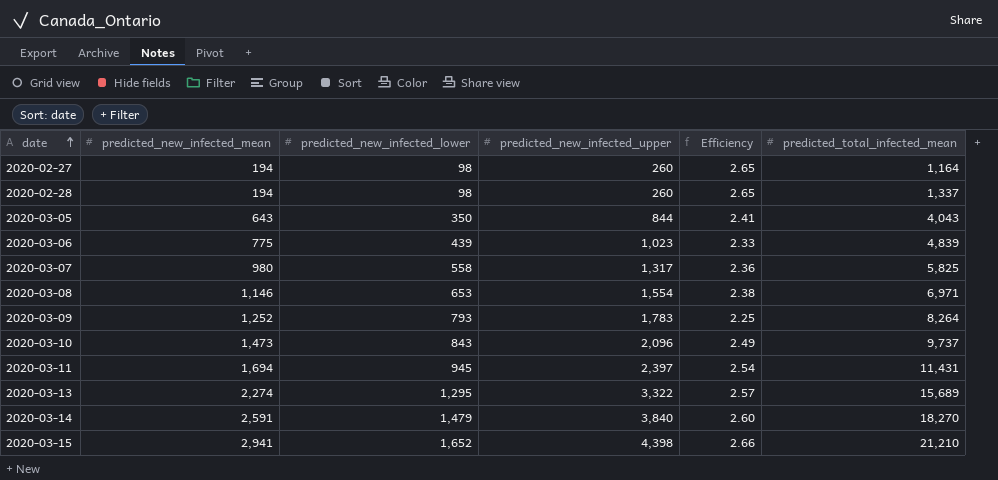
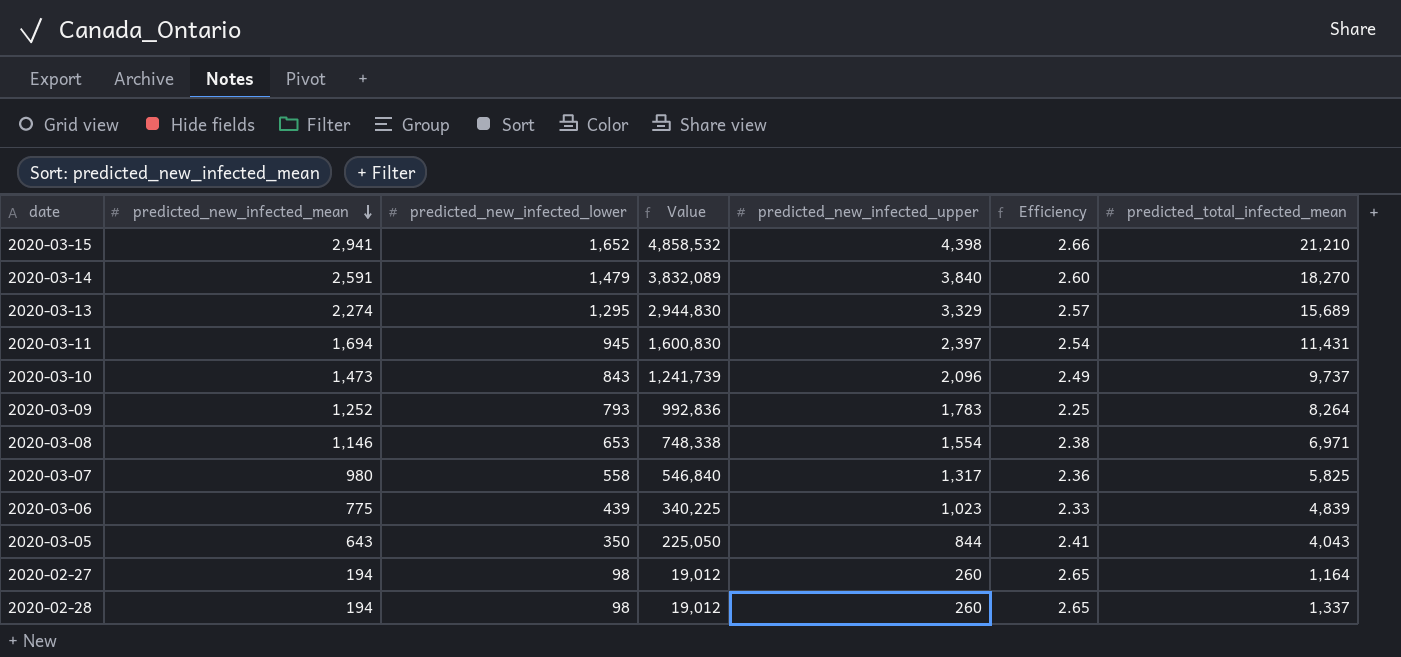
row order: date ascending -> predicted_new_infected_mean descending
column Value | formula: none -> [predicted_new_infected_mean] * [predicted_new_infected_lower]
2020-03-13 | predicted_new_infected_upper: 3,322 -> 3,329

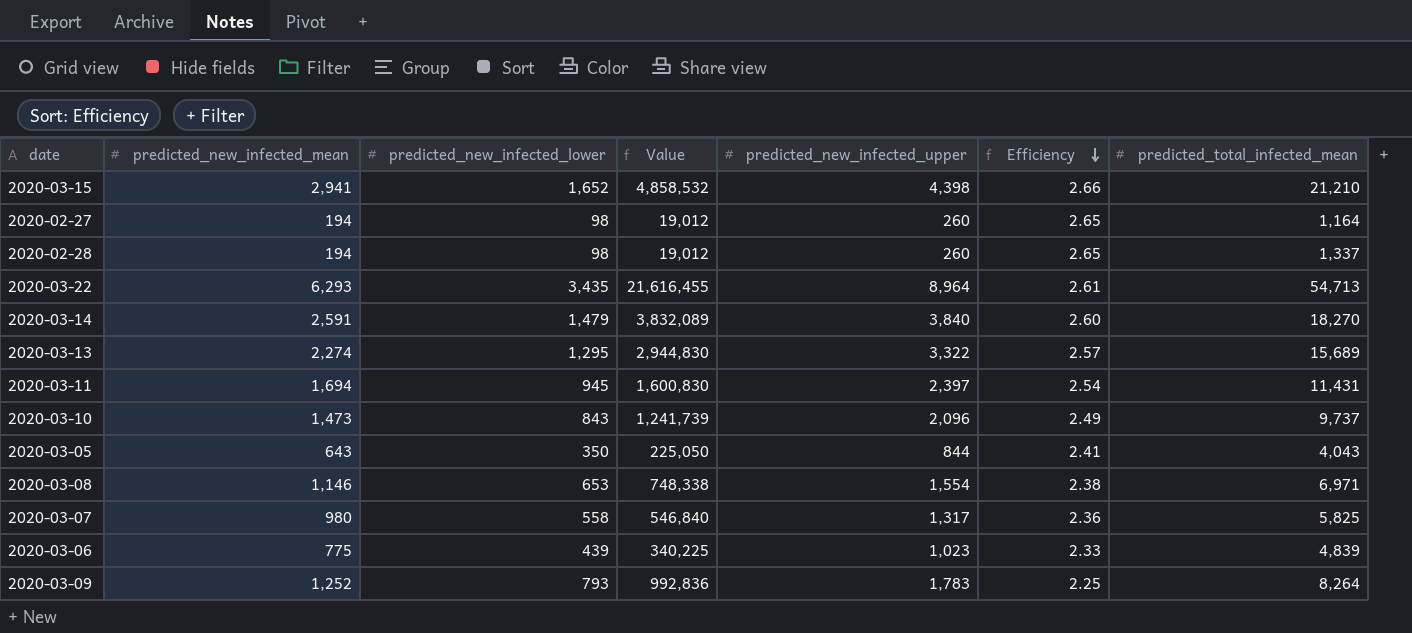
row order: predicted_new_infected_mean descending -> Efficiency descending
row 2020-03-22: none -> 6,293 | 3,435 | 21,616,455 | 8,964 | 2.61 | 54,713
2020-03-13 | predicted_new_infected_upper: 3,329 -> 3,322

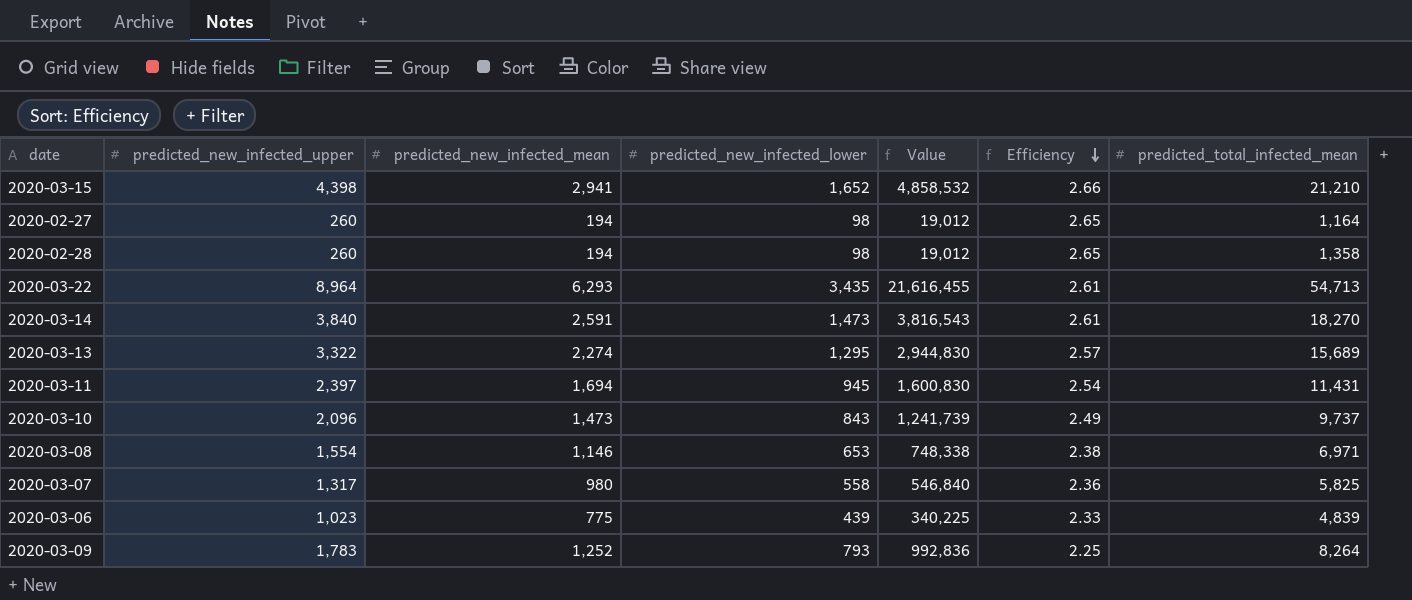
column predicted_new_infected_upper | position: 5 -> 2
row 2020-03-05: 643 | 350 | 225,050 | 844 | 2.41 | 4,043 -> none
2020-02-28 | predicted_total_infected_mean: 1,337 -> 1,358
2020-03-14 | predicted_new_infected_lower: 1,479 -> 1,473
2020-03-14 | Value: 3,832,089 -> 3,816,543
2020-03-14 | Efficiency: 2.60 -> 2.61

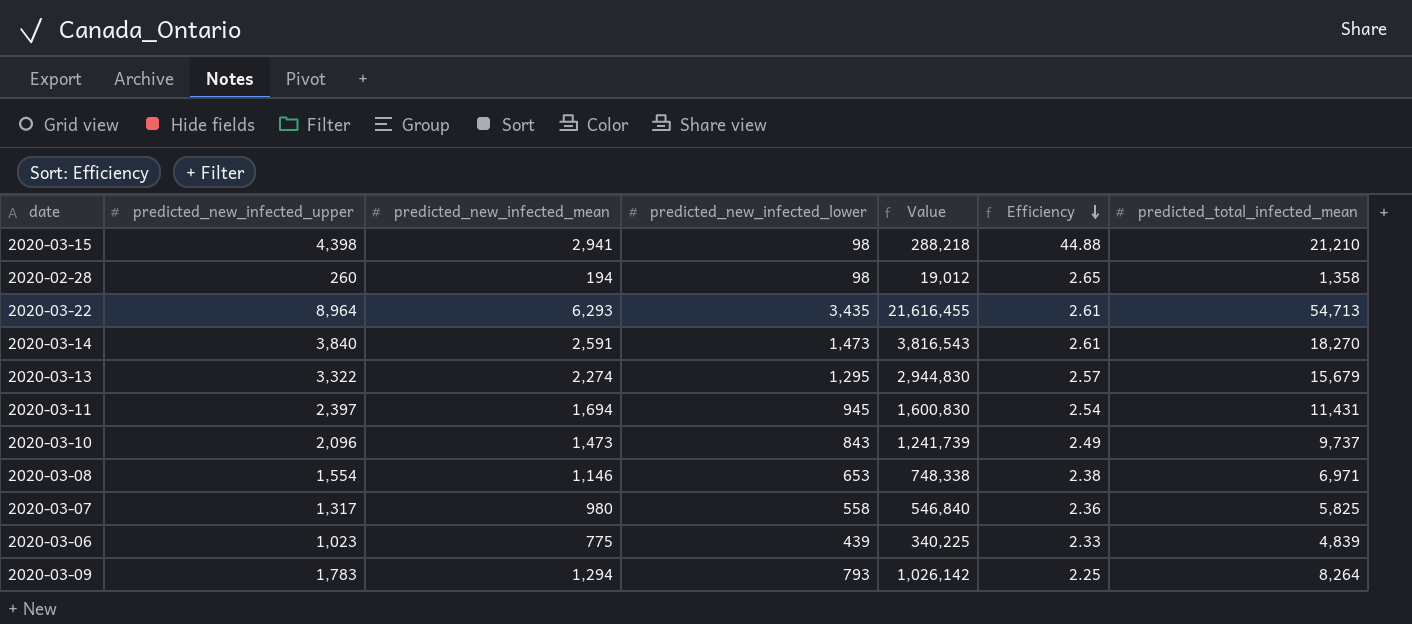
row 2020-02-27: 260 | 194 | 98 | 19,012 | 2.65 | 1,164 -> none
2020-03-15 | predicted_new_infected_lower: 1,652 -> 98
2020-03-15 | Value: 4,858,532 -> 288,218
2020-03-15 | Efficiency: 2.66 -> 44.88
2020-03-13 | predicted_total_infected_mean: 15,689 -> 15,679
2020-03-09 | predicted_new_infected_mean: 1,252 -> 1,294
2020-03-09 | Value: 992,836 -> 1,026,142

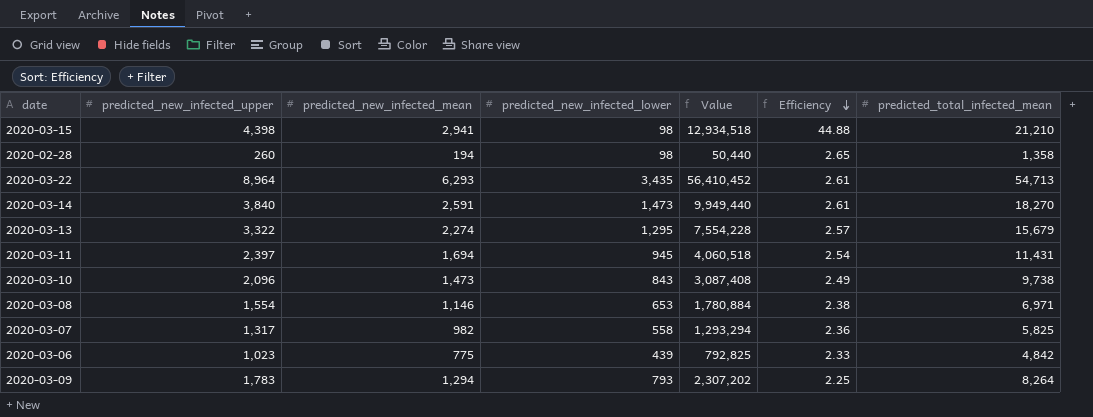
column Value | formula: [predicted_new_infected_mean] * [predicted_new_infected_lower] -> [predicted_new_infected_upper] * [predicted_new_infected_mean]
2020-03-10 | predicted_total_infected_mean: 9,737 -> 9,738
2020-03-07 | predicted_new_infected_mean: 980 -> 982
2020-03-06 | predicted_total_infected_mean: 4,839 -> 4,842

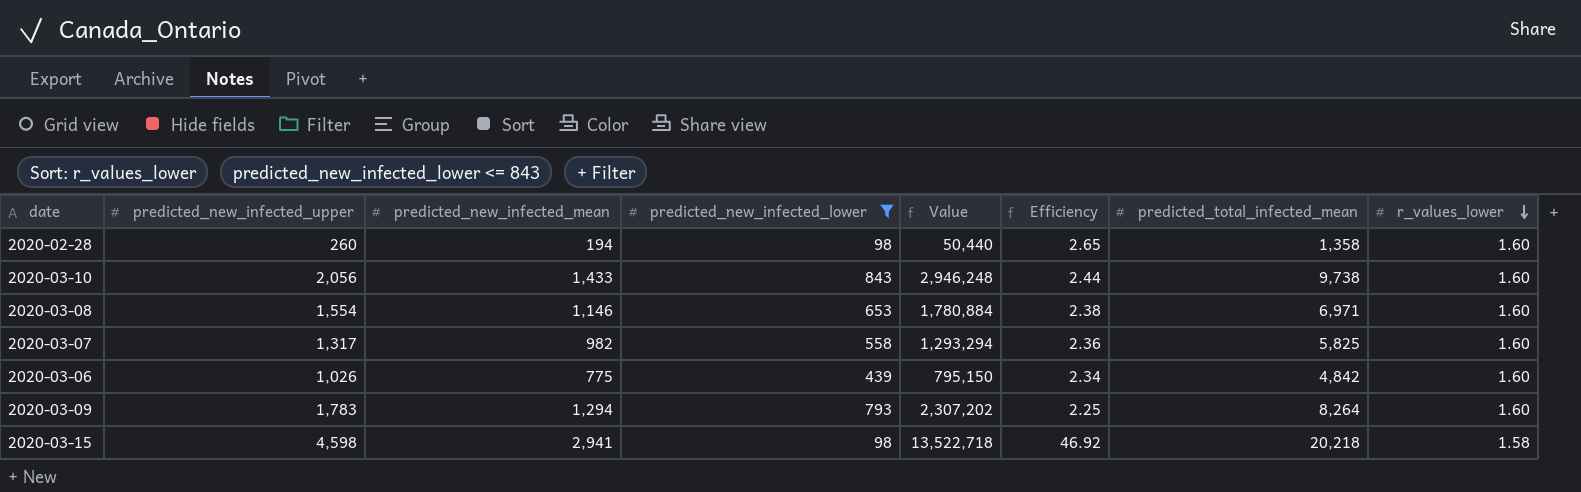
filter: none -> predicted_new_infected_lower <= 843
row order: Efficiency descending -> r_values_lower descending
column r_values_lower | position: none -> 8
2020-03-10 | predicted_new_infected_upper: 2,096 -> 2,056
2020-03-10 | predicted_new_infected_mean: 1,473 -> 1,433
2020-03-10 | Value: 3,087,408 -> 2,946,248
2020-03-10 | Efficiency: 2.49 -> 2.44
2020-03-06 | predicted_new_infected_upper: 1,023 -> 1,026
2020-03-06 | Value: 792,825 -> 795,150
2020-03-06 | Efficiency: 2.33 -> 2.34
2020-03-15 | predicted_new_infected_upper: 4,398 -> 4,598
2020-03-15 | Value: 12,934,518 -> 13,522,718
2020-03-15 | Efficiency: 44.88 -> 46.92
2020-03-15 | predicted_total_infected_mean: 21,210 -> 20,218

